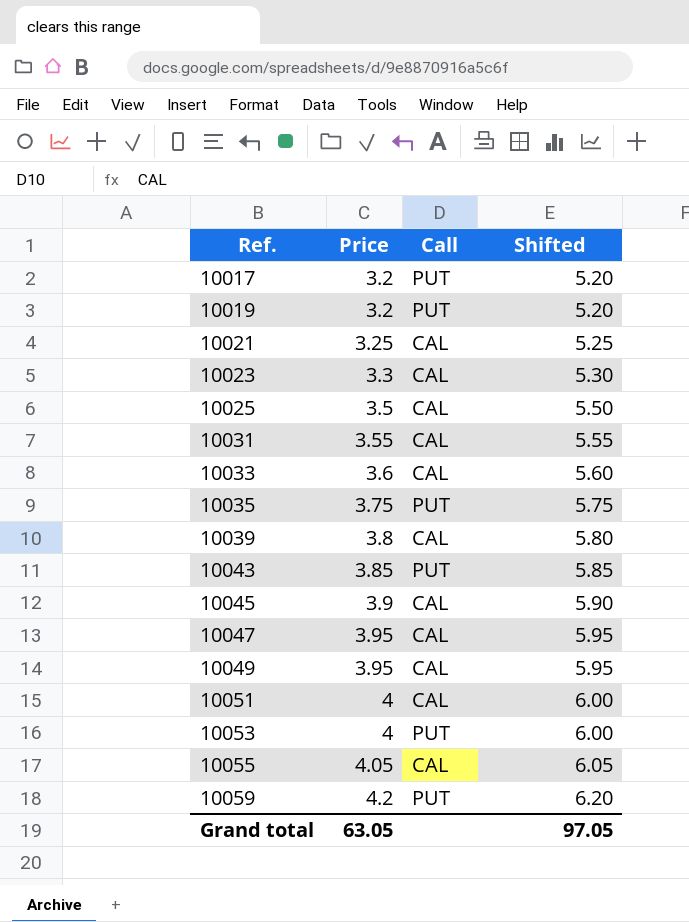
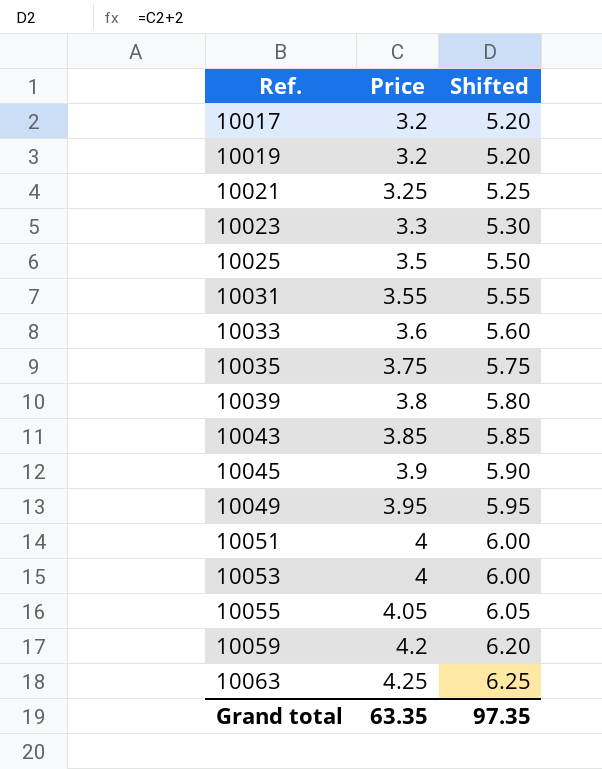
column Call | position: 3 -> none
row 10047: 3.95 | CAL | 5.95 -> none
row 10063: none -> 4.25 | 6.25
Grand total | Price: 63.05 -> 63.35
Grand total | Shifted: 97.05 -> 97.35

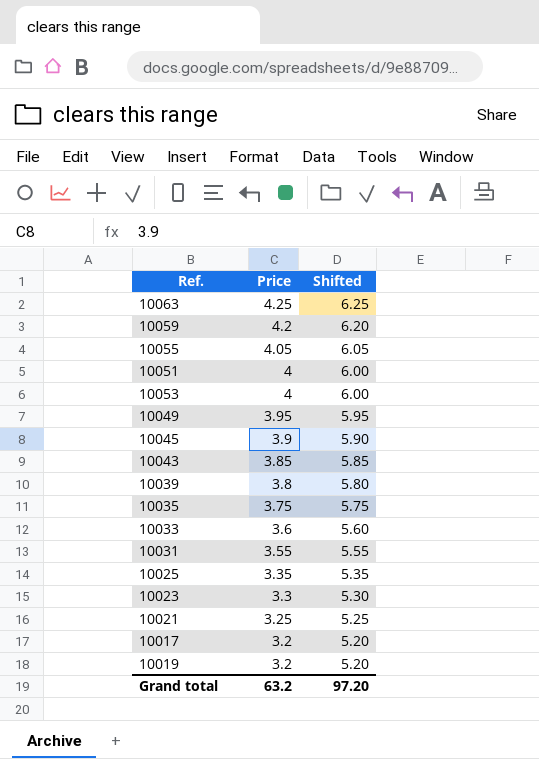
row order: Ref. ascending -> Price descending
10025 | Price: 3.5 -> 3.35
10025 | Shifted: 5.50 -> 5.35
Grand total | Price: 63.35 -> 63.2
Grand total | Shifted: 97.35 -> 97.20

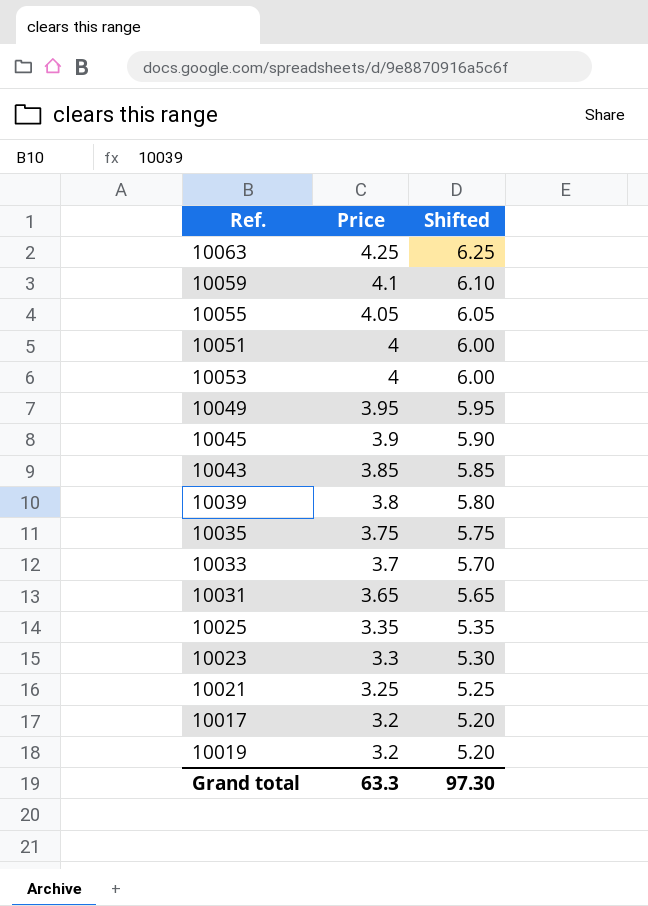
10059 | Price: 4.2 -> 4.1
10059 | Shifted: 6.20 -> 6.10
10033 | Price: 3.6 -> 3.7
10033 | Shifted: 5.60 -> 5.70
10031 | Price: 3.55 -> 3.65
10031 | Shifted: 5.55 -> 5.65
Grand total | Price: 63.2 -> 63.3
Grand total | Shifted: 97.20 -> 97.30

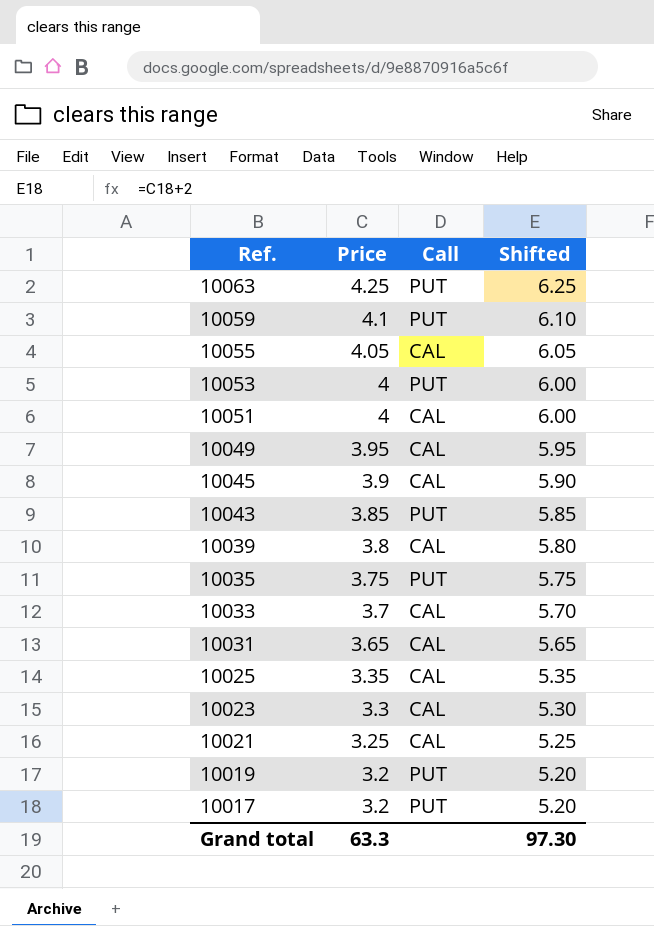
row order: Price descending -> Ref. descending
column Call | position: none -> 3

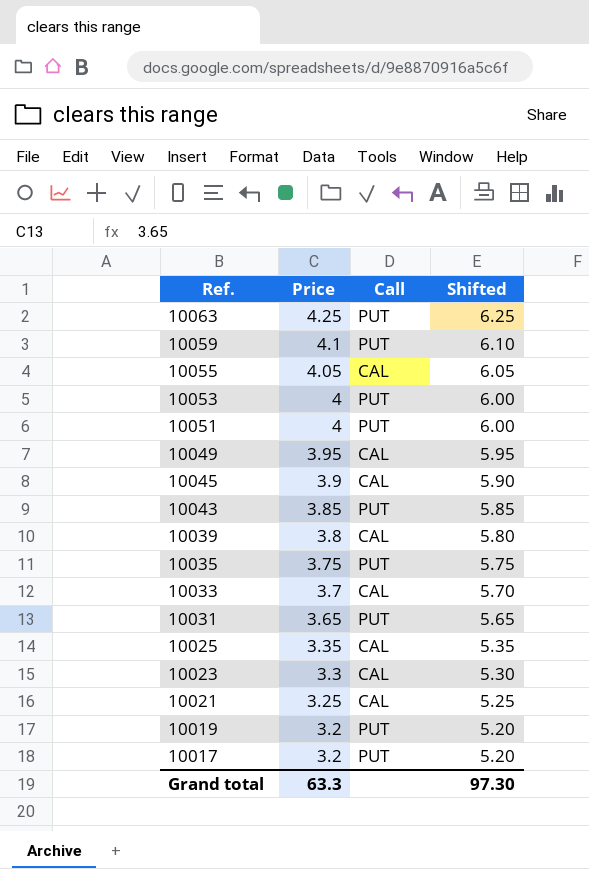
10051 | Call: CAL -> PUT
10031 | Call: CAL -> PUT

